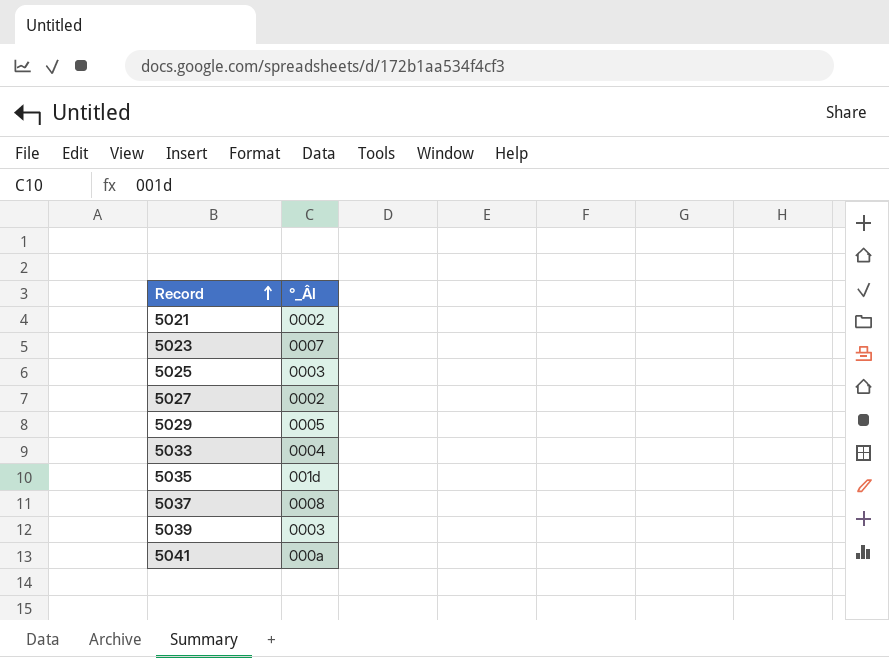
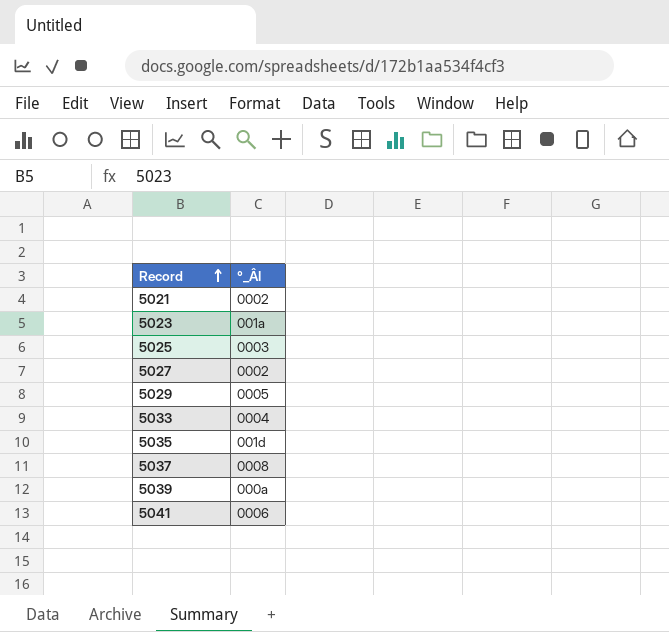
5023 | °_ÂI: 0007 -> 001a
5039 | °_ÂI: 0003 -> 000a
5041 | °_ÂI: 000a -> 0006

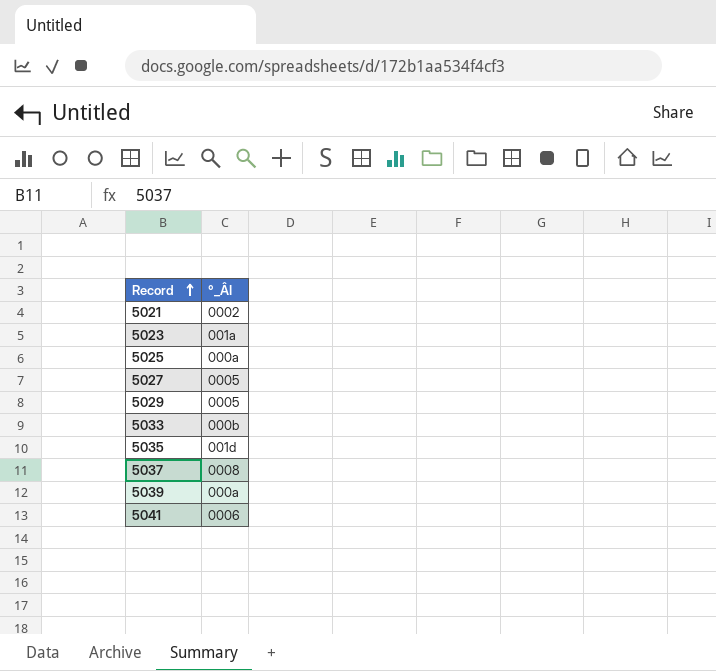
5025 | °_ÂI: 0003 -> 000a
5027 | °_ÂI: 0002 -> 0005
5033 | °_ÂI: 0004 -> 000b

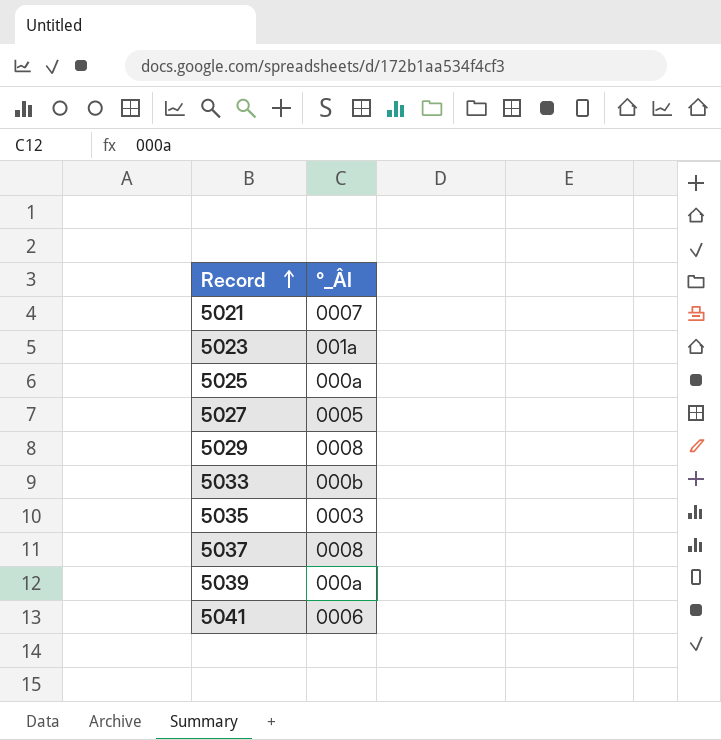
5021 | °_ÂI: 0002 -> 0007
5029 | °_ÂI: 0005 -> 0008
5035 | °_ÂI: 001d -> 0003

